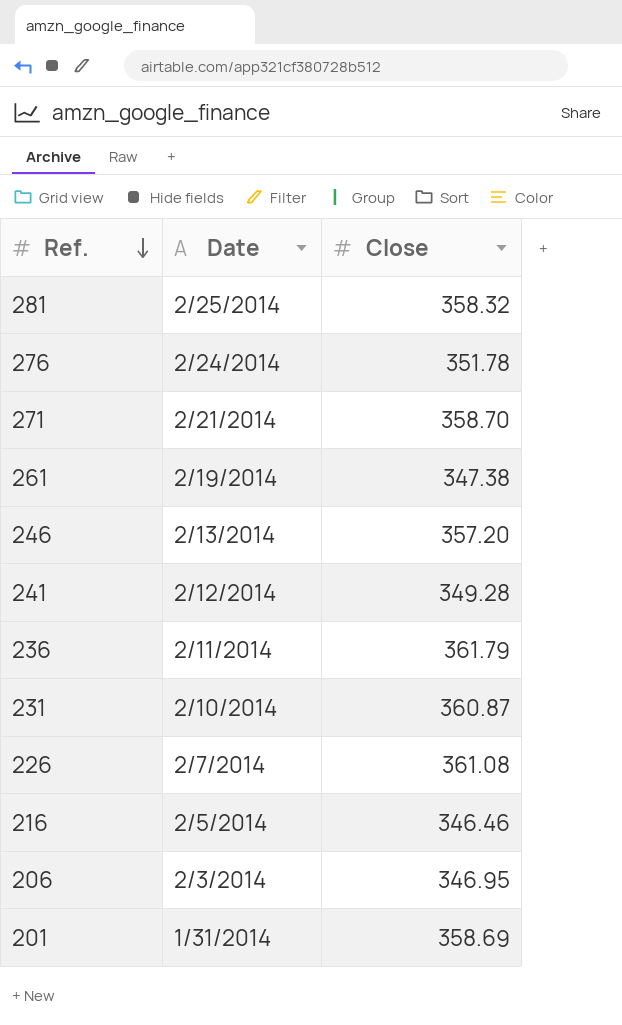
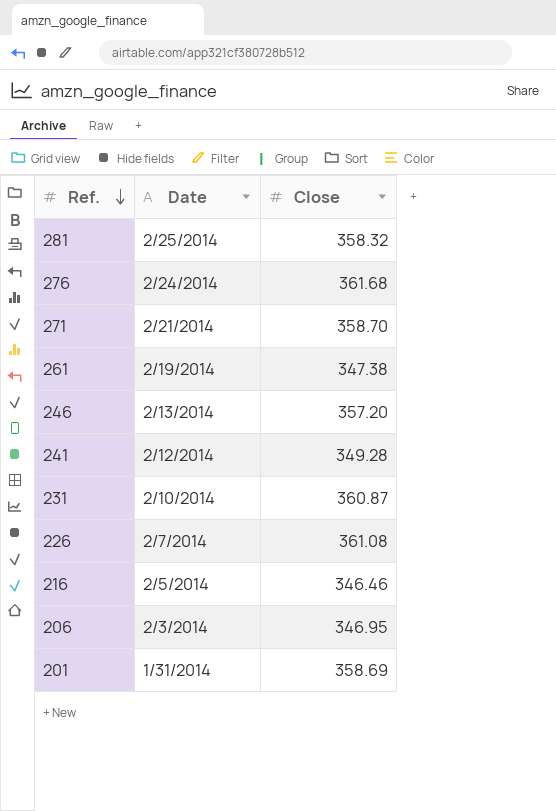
row 236: 2/11/2014 | 361.79 -> none
276 | Close: 351.78 -> 361.68

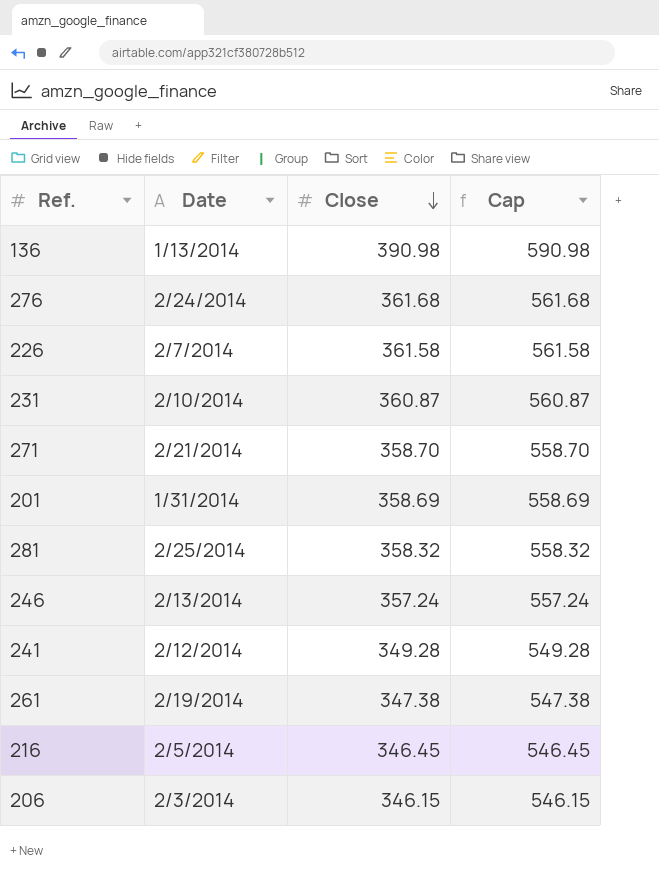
row order: Ref. descending -> Close descending
column Cap | formula: none -> [Close] + 200
row 136: none -> 1/13/2014 | 390.98 | 590.98
226 | Close: 361.08 -> 361.58
246 | Close: 357.20 -> 357.24
216 | Close: 346.46 -> 346.45
206 | Close: 346.95 -> 346.15

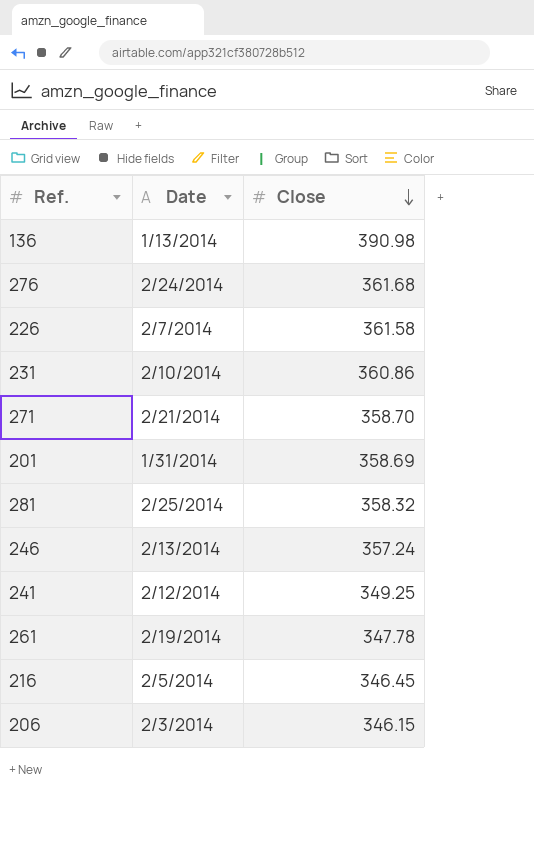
column Cap | formula: [Close] + 200 -> none
231 | Close: 360.87 -> 360.86
241 | Close: 349.28 -> 349.25
261 | Close: 347.38 -> 347.78

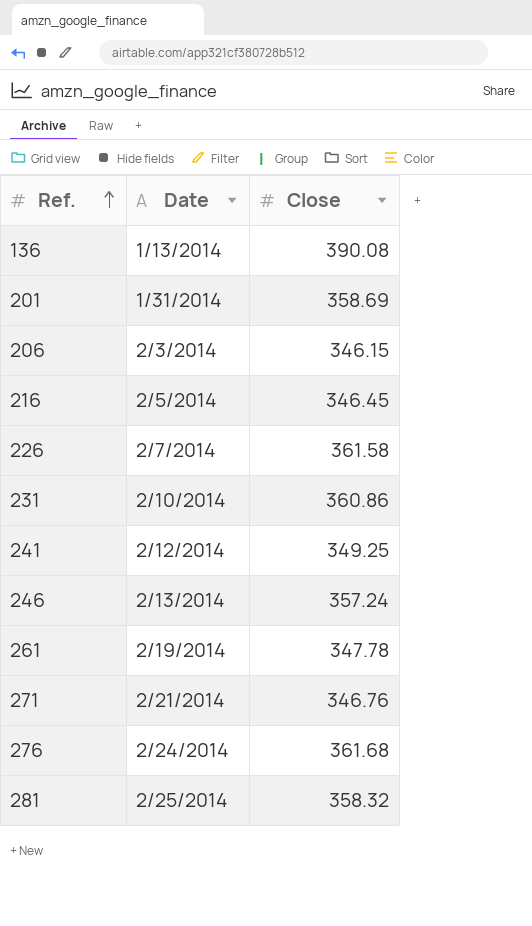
row order: Close descending -> Ref. ascending
136 | Close: 390.98 -> 390.08
271 | Close: 358.70 -> 346.76

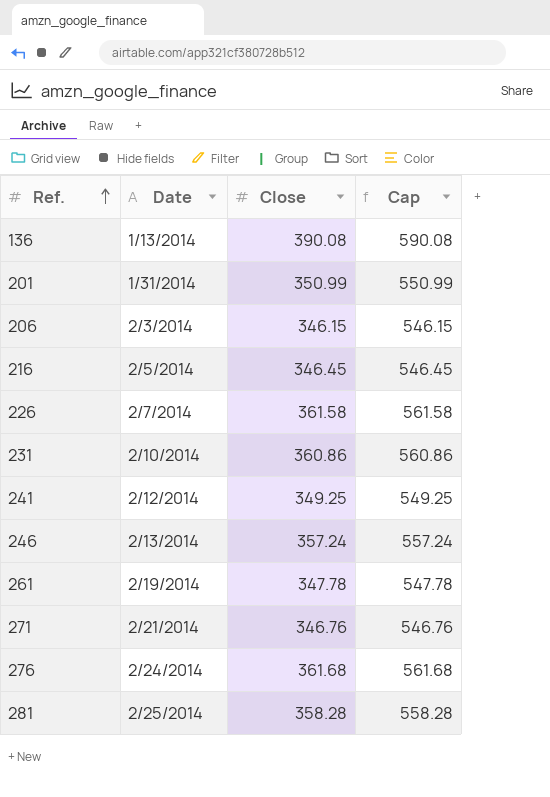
column Cap | formula: none -> [Close] + 200
201 | Close: 358.69 -> 350.99
281 | Close: 358.32 -> 358.28

